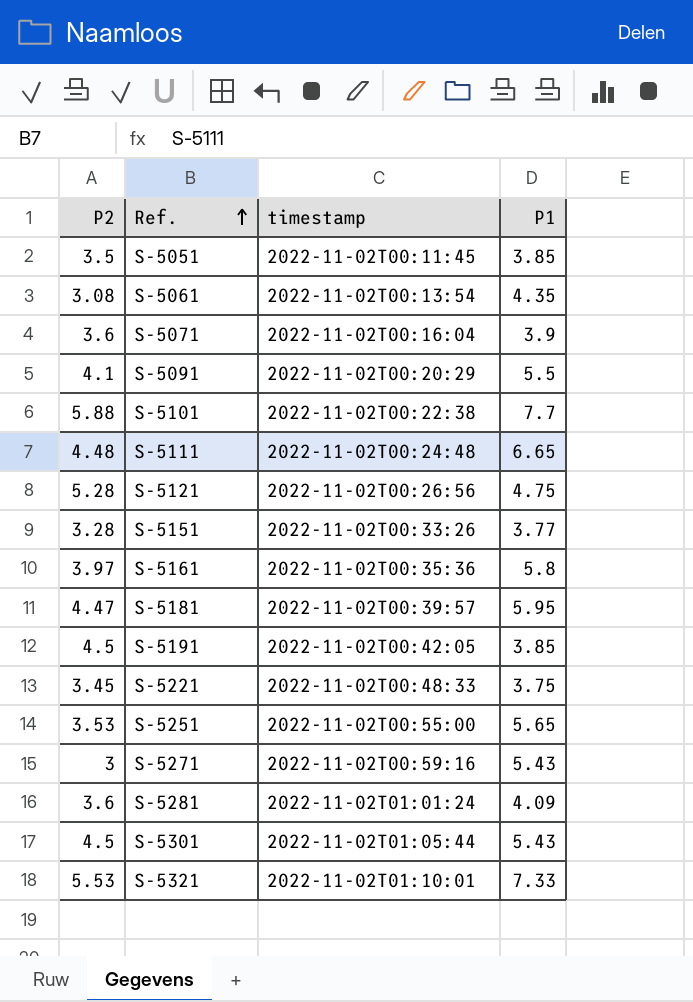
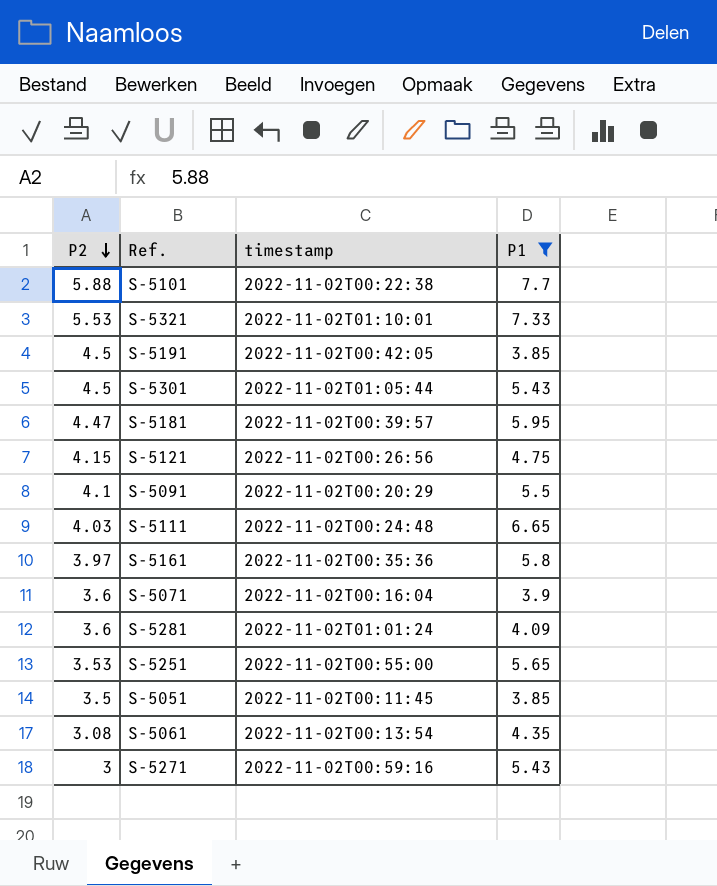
filter: none -> P1 >= 3.85
row order: Ref. ascending -> P2 descending
S-5121 | P2: 5.28 -> 4.15
S-5111 | P2: 4.48 -> 4.03

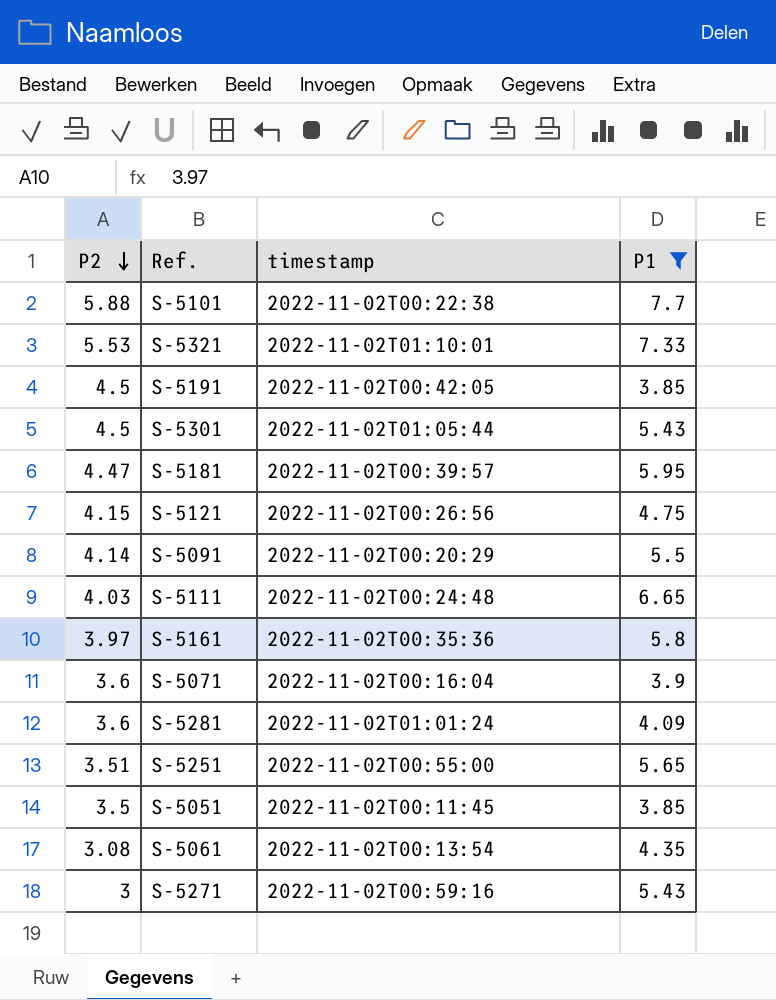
S-5091 | P2: 4.1 -> 4.14
S-5251 | P2: 3.53 -> 3.51

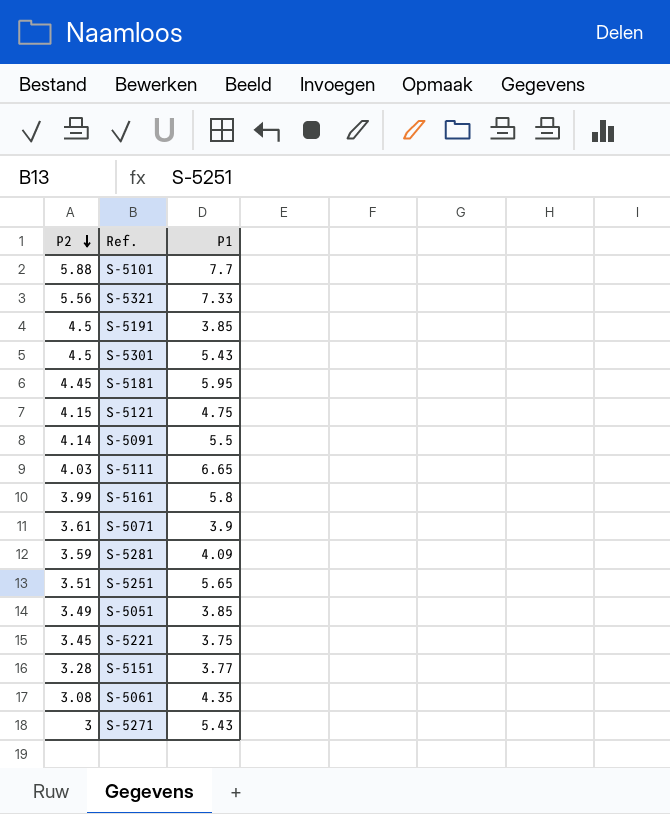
filter: P1 >= 3.85 -> none
column timestamp | position: 3 -> none
S-5321 | P2: 5.53 -> 5.56
S-5181 | P2: 4.47 -> 4.45
S-5161 | P2: 3.97 -> 3.99
S-5071 | P2: 3.6 -> 3.61
S-5281 | P2: 3.6 -> 3.59
S-5051 | P2: 3.5 -> 3.49

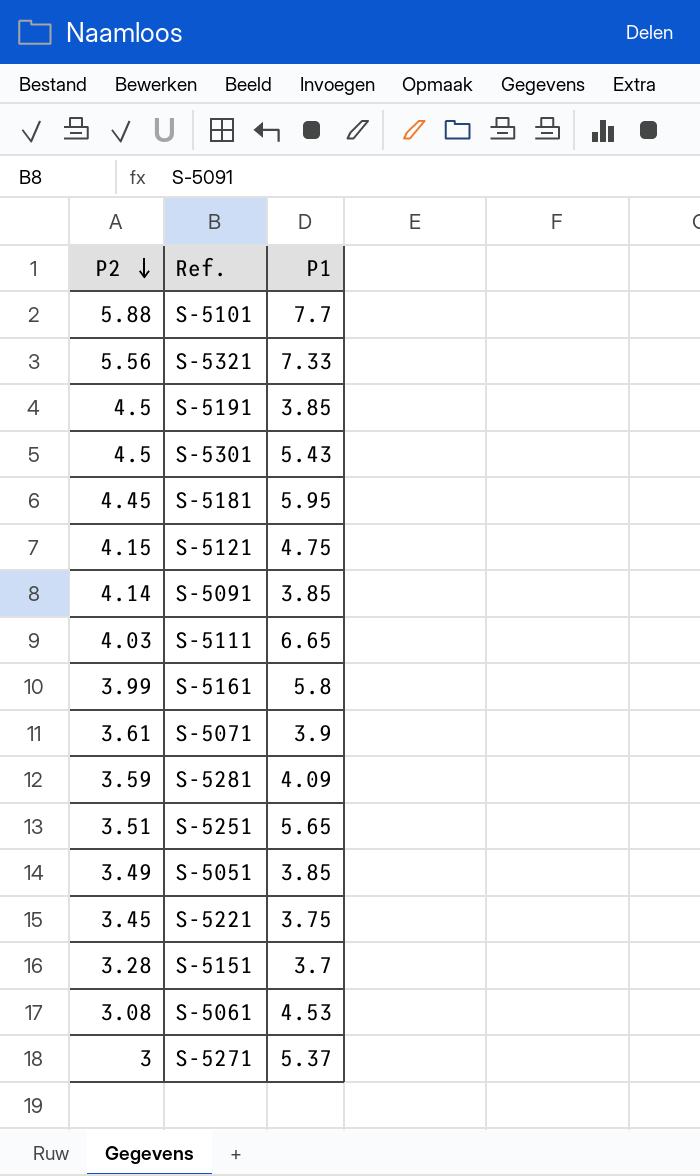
S-5091 | P1: 5.5 -> 3.85
S-5151 | P1: 3.77 -> 3.7
S-5061 | P1: 4.35 -> 4.53
S-5271 | P1: 5.43 -> 5.37

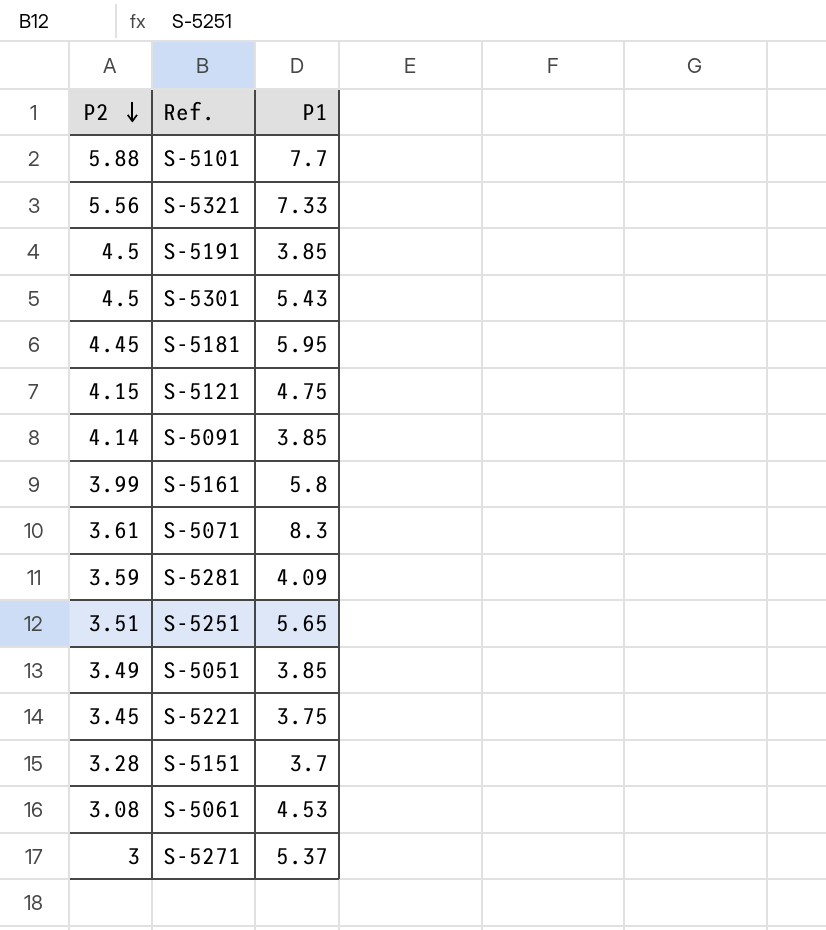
row S-5111: 4.03 | 6.65 -> none
S-5071 | P1: 3.9 -> 8.3

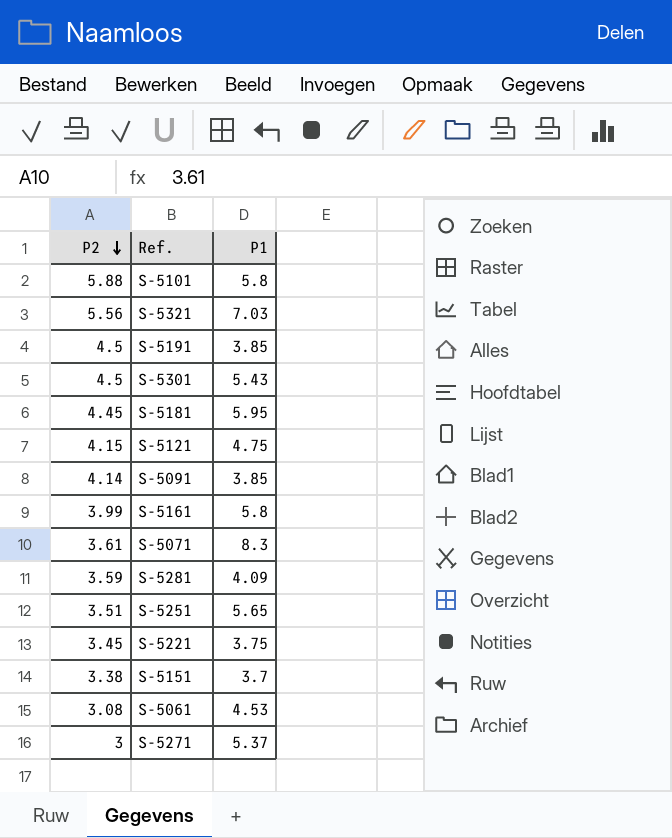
row S-5051: 3.49 | 3.85 -> none
S-5101 | P1: 7.7 -> 5.8
S-5321 | P1: 7.33 -> 7.03
S-5151 | P2: 3.28 -> 3.38

